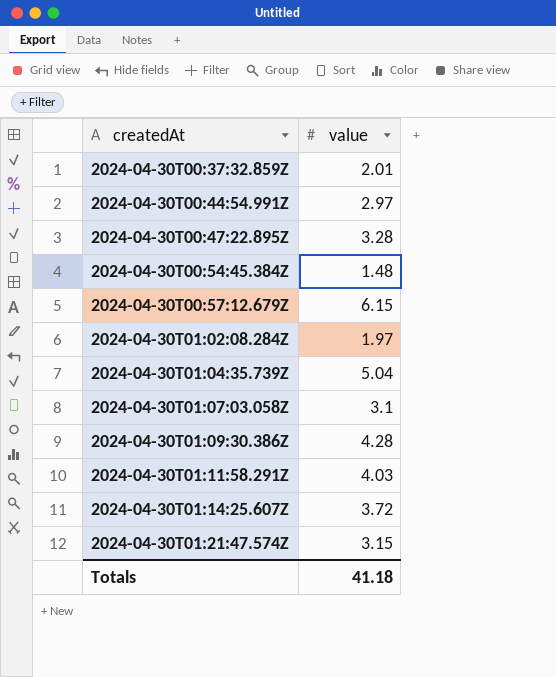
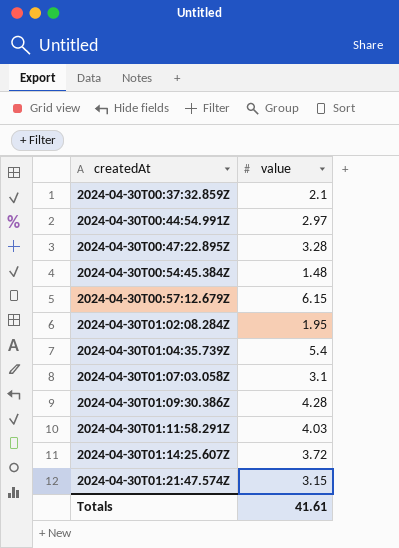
2024-04-30T00:37:32.859Z | value: 2.01 -> 2.1
2024-04-30T01:02:08.284Z | value: 1.97 -> 1.95
2024-04-30T01:04:35.739Z | value: 5.04 -> 5.4
Totals | value: 41.18 -> 41.61

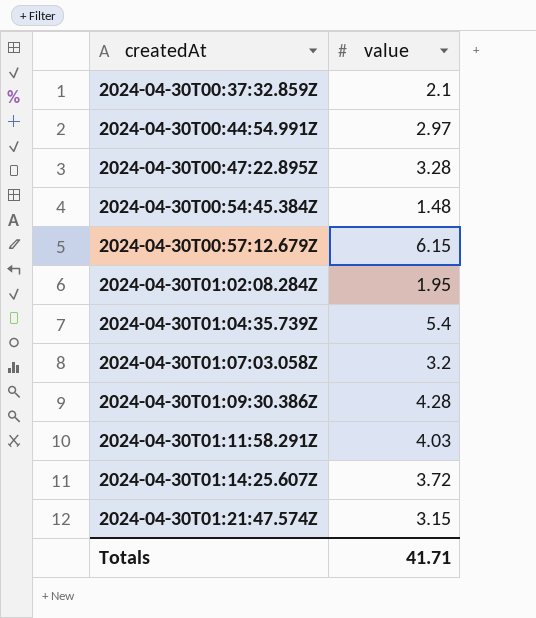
2024-04-30T01:07:03.058Z | value: 3.1 -> 3.2
Totals | value: 41.61 -> 41.71

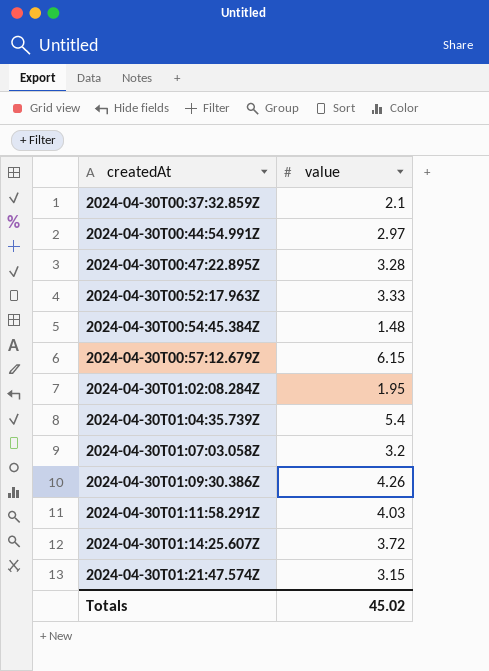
row 2024-04-30T00:52:17.963Z: none -> 3.33
2024-04-30T01:09:30.386Z | value: 4.28 -> 4.26
Totals | value: 41.71 -> 45.02

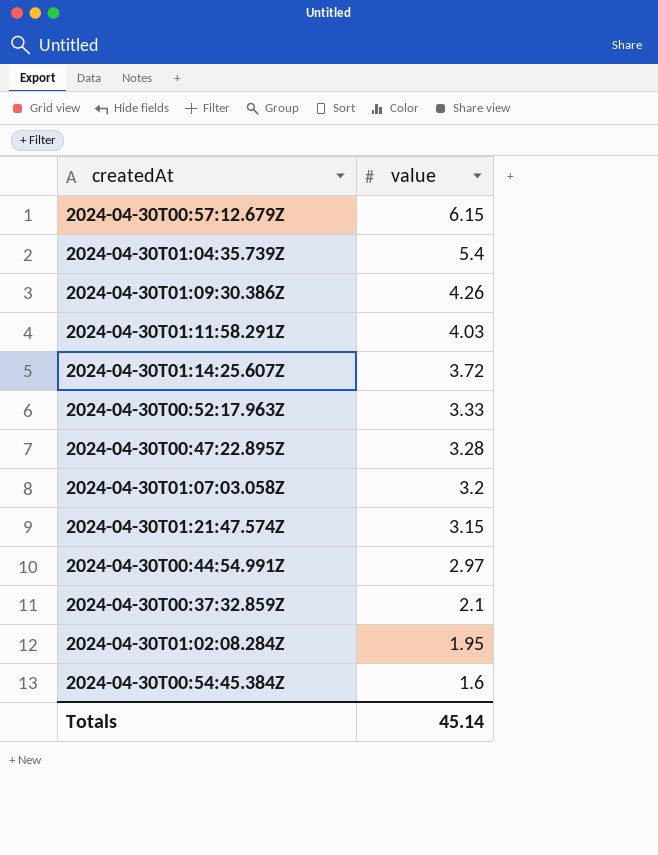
row order: createdAt ascending -> value descending
2024-04-30T00:54:45.384Z | value: 1.48 -> 1.6
Totals | value: 45.02 -> 45.14

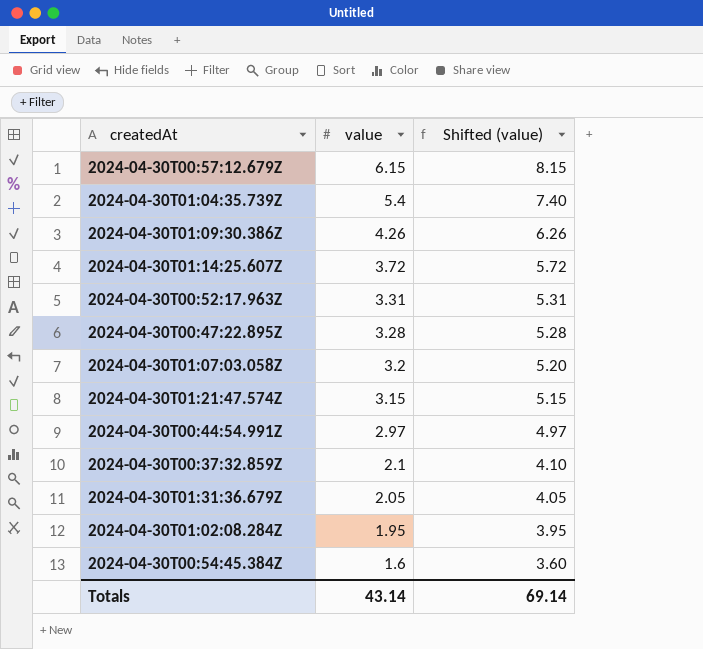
column Shifted (value) | formula: none -> [value] + 2
row 2024-04-30T01:11:58.291Z: 4.03 -> none
2024-04-30T00:52:17.963Z | value: 3.33 -> 3.31
row 2024-04-30T01:31:36.679Z: none -> 2.05 | 4.05
Totals | value: 45.14 -> 43.14

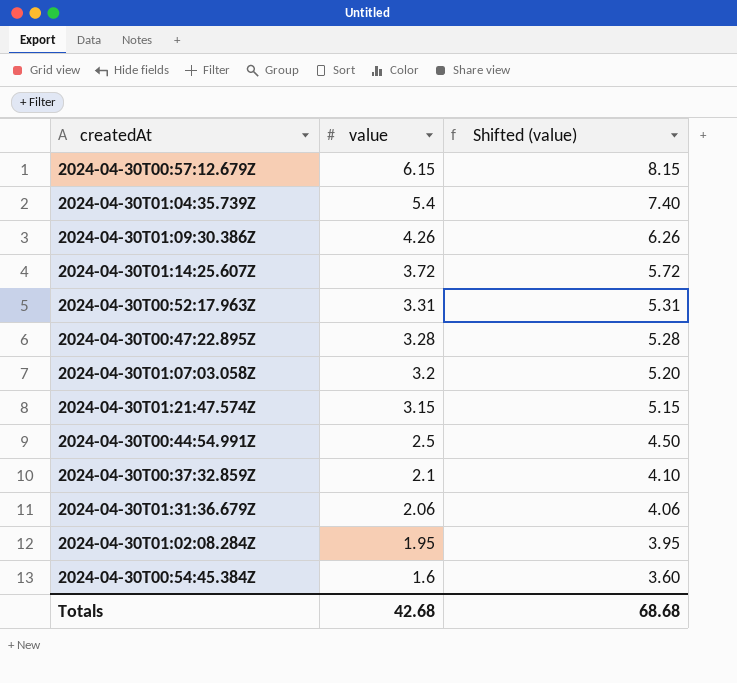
2024-04-30T00:44:54.991Z | value: 2.97 -> 2.5
2024-04-30T00:44:54.991Z | Shifted (value): 4.97 -> 4.50
2024-04-30T01:31:36.679Z | value: 2.05 -> 2.06
2024-04-30T01:31:36.679Z | Shifted (value): 4.05 -> 4.06
Totals | value: 43.14 -> 42.68
Totals | Shifted (value): 69.14 -> 68.68

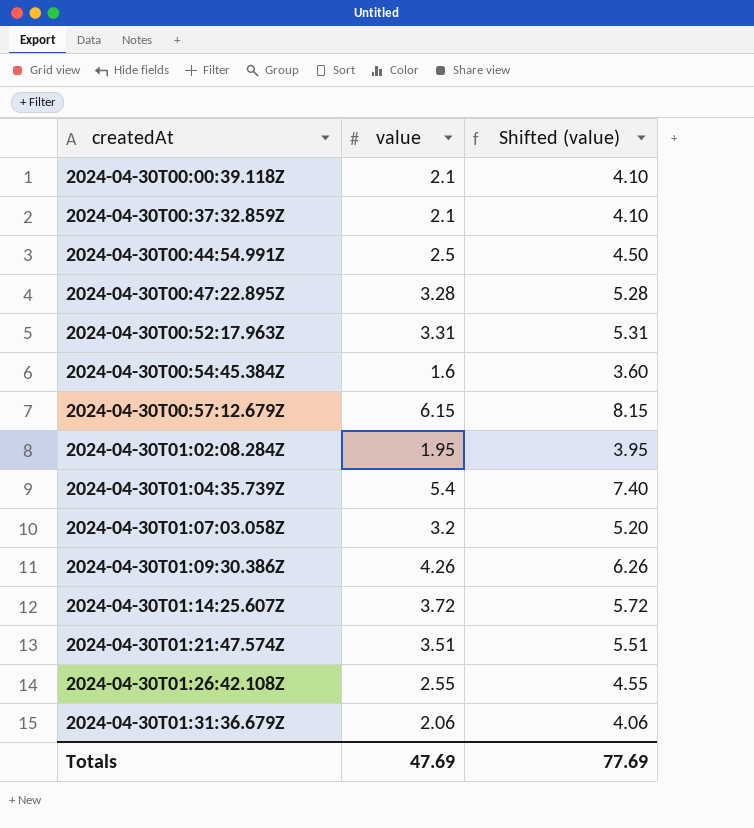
row order: value descending -> createdAt ascending
row 2024-04-30T00:00:39.118Z: none -> 2.1 | 4.10
2024-04-30T01:21:47.574Z | value: 3.15 -> 3.51
2024-04-30T01:21:47.574Z | Shifted (value): 5.15 -> 5.51
row 2024-04-30T01:26:42.108Z: none -> 2.55 | 4.55
Totals | value: 42.68 -> 47.69
Totals | Shifted (value): 68.68 -> 77.69

